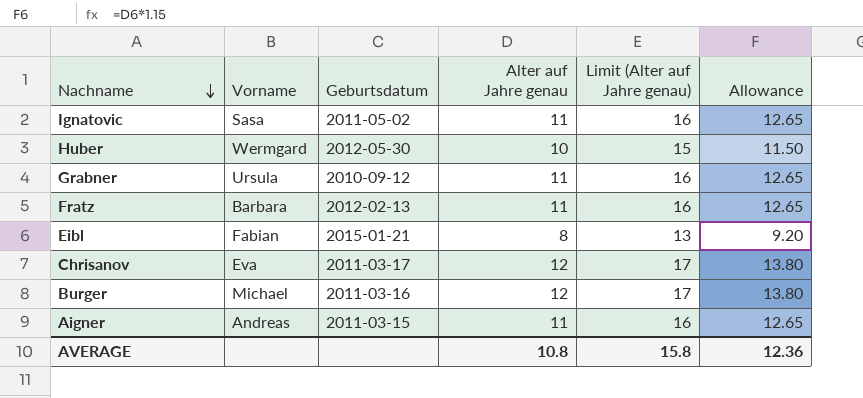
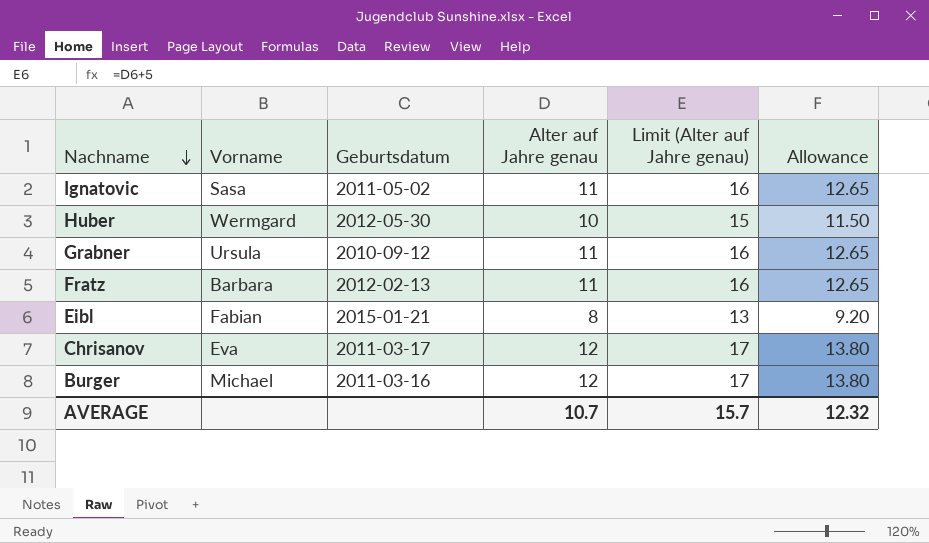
row Aigner: Andreas | 2011-03-15 | 11 | 16 | 12.65 -> none
AVERAGE | Alter auf Jahre genau: 10.8 -> 10.7
AVERAGE | Limit (Alter auf Jahre genau): 15.8 -> 15.7
AVERAGE | Allowance: 12.36 -> 12.32

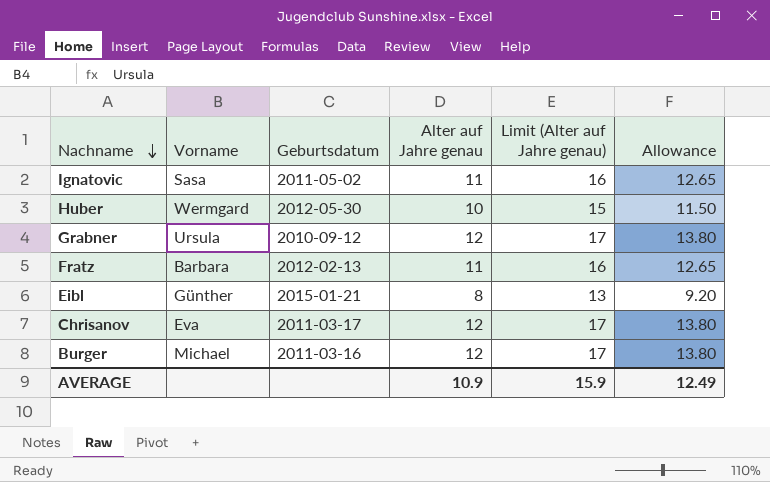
Grabner | Alter auf Jahre genau: 11 -> 12
Grabner | Limit (Alter auf Jahre genau): 16 -> 17
Grabner | Allowance: 12.65 -> 13.80
Eibl | Vorname: Fabian -> Günther
AVERAGE | Alter auf Jahre genau: 10.7 -> 10.9
AVERAGE | Limit (Alter auf Jahre genau): 15.7 -> 15.9
AVERAGE | Allowance: 12.32 -> 12.49

